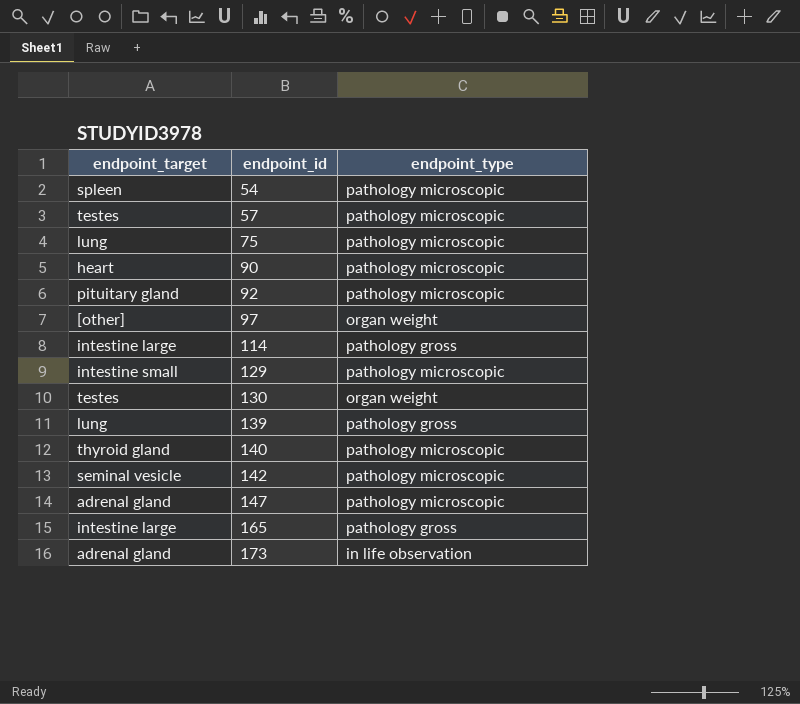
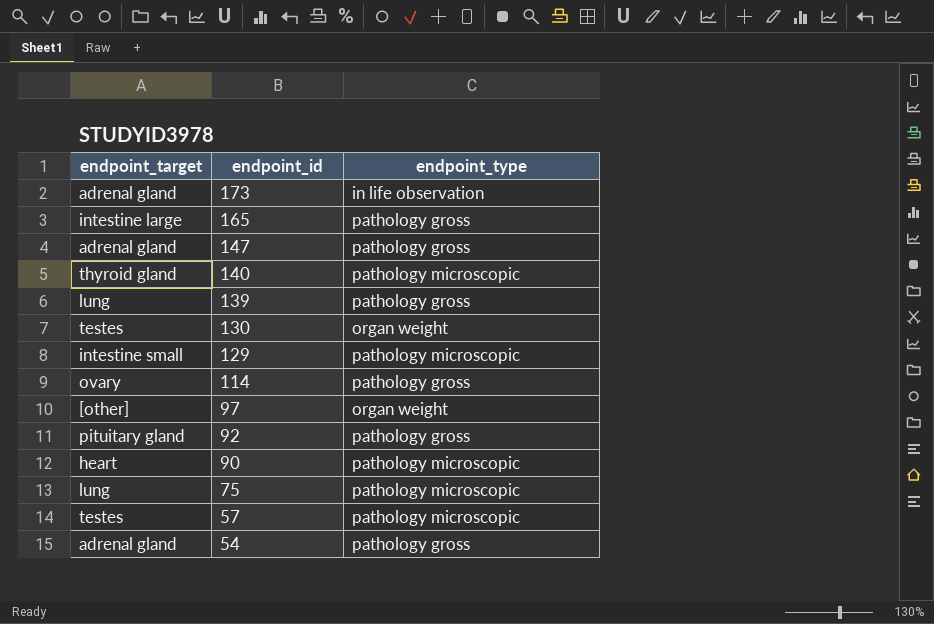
row order: endpoint_id ascending -> endpoint_id descending
row 142: seminal vesicle | pathology microscopic -> none
147 | endpoint_type: pathology microscopic -> pathology gross
114 | endpoint_target: intestine large -> ovary
92 | endpoint_type: pathology microscopic -> pathology gross
54 | endpoint_target: spleen -> adrenal gland
54 | endpoint_type: pathology microscopic -> pathology gross

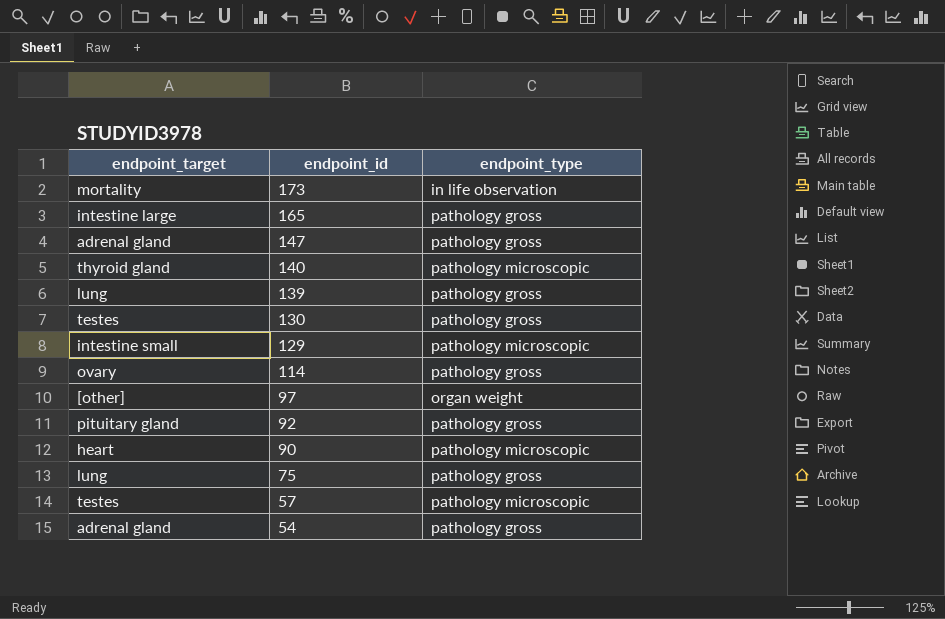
173 | endpoint_target: adrenal gland -> mortality
130 | endpoint_type: organ weight -> pathology gross
75 | endpoint_type: pathology microscopic -> pathology gross

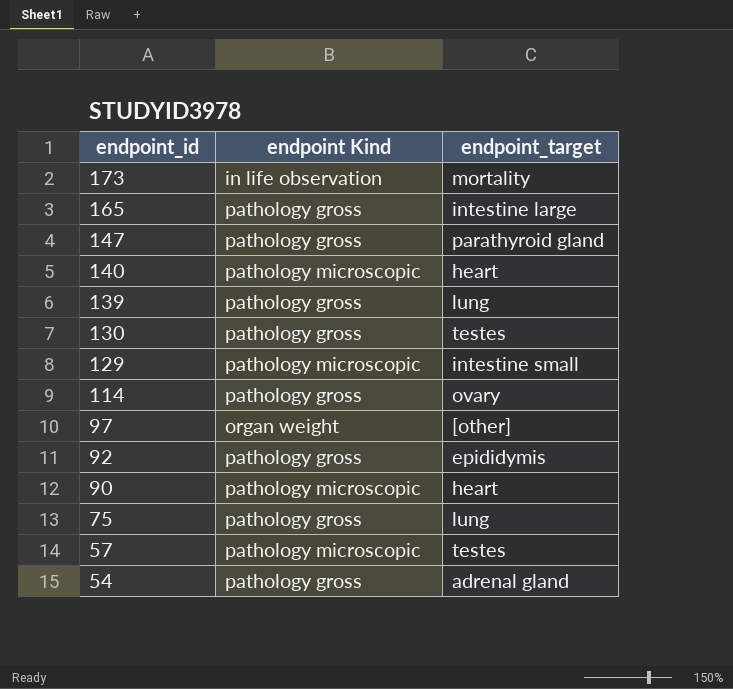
column name: endpoint_type -> endpoint Kind
column endpoint_target | position: 1 -> 3
147 | endpoint_target: adrenal gland -> parathyroid gland
140 | endpoint_target: thyroid gland -> heart
92 | endpoint_target: pituitary gland -> epididymis

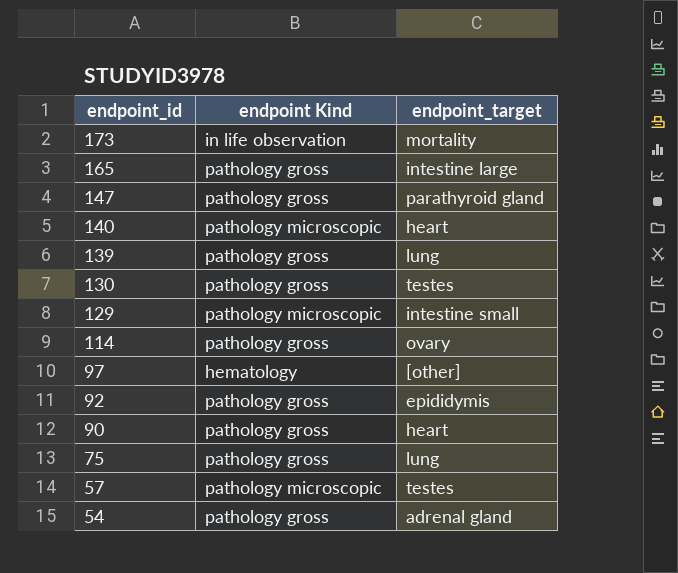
97 | endpoint Kind: organ weight -> hematology
90 | endpoint Kind: pathology microscopic -> pathology gross

